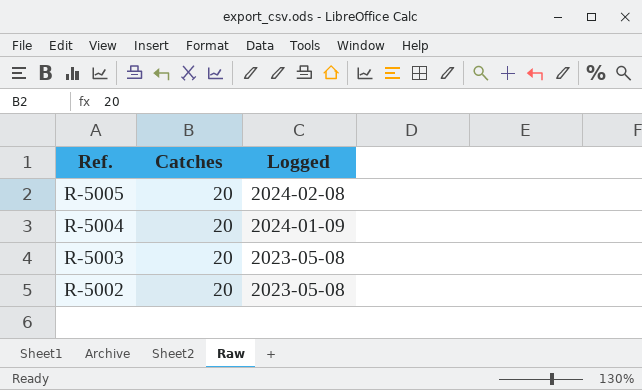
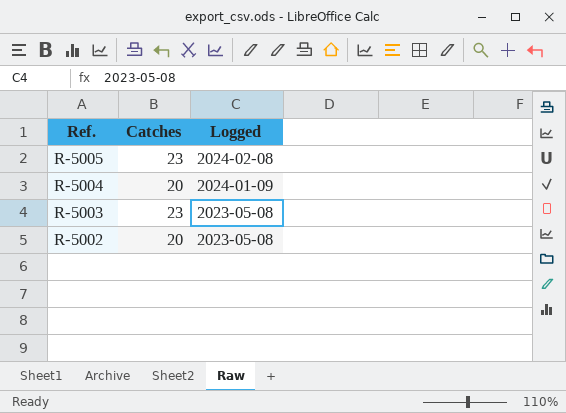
R-5005 | Catches: 20 -> 23
R-5003 | Catches: 20 -> 23

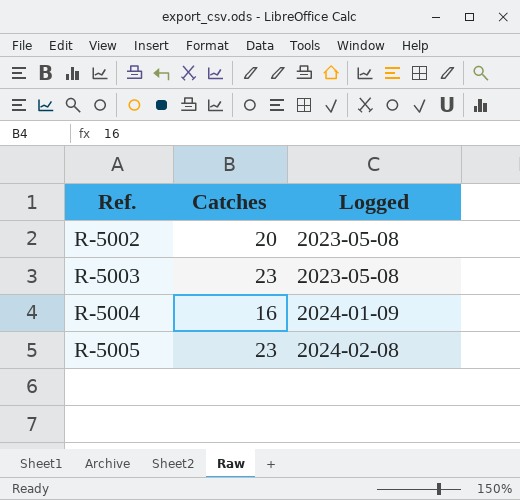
row order: Ref. descending -> Ref. ascending
R-5004 | Catches: 20 -> 16

